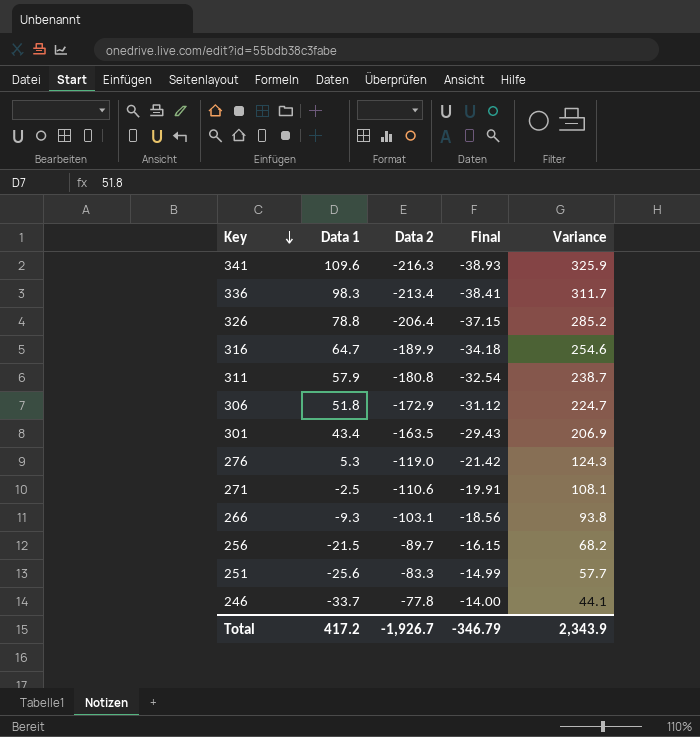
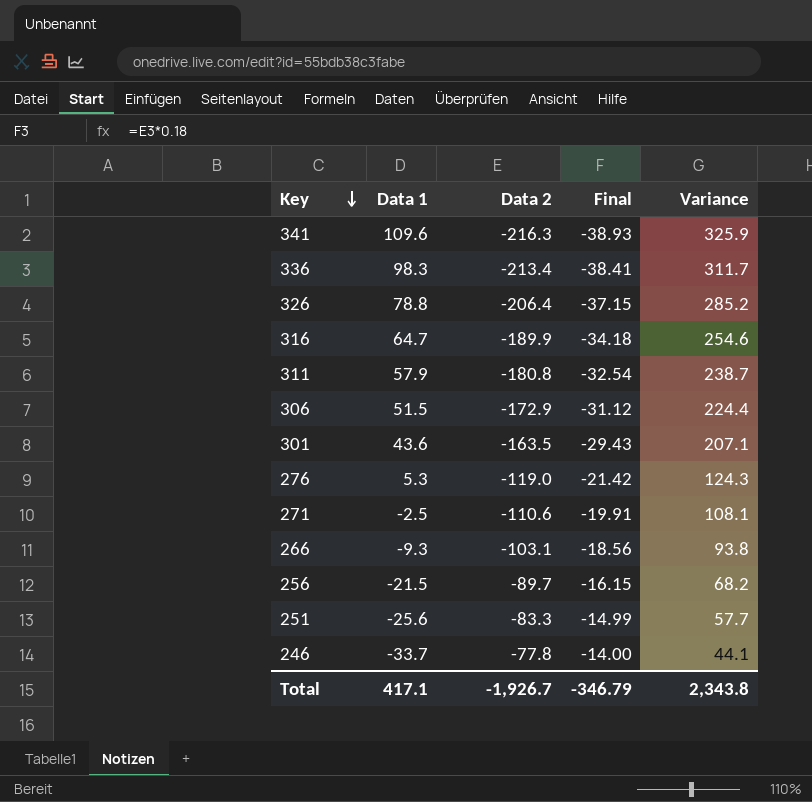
306 | Data 1: 51.8 -> 51.5
306 | Variance: 224.7 -> 224.4
301 | Data 1: 43.4 -> 43.6
301 | Variance: 206.9 -> 207.1
Total | Data 1: 417.2 -> 417.1
Total | Variance: 2,343.9 -> 2,343.8

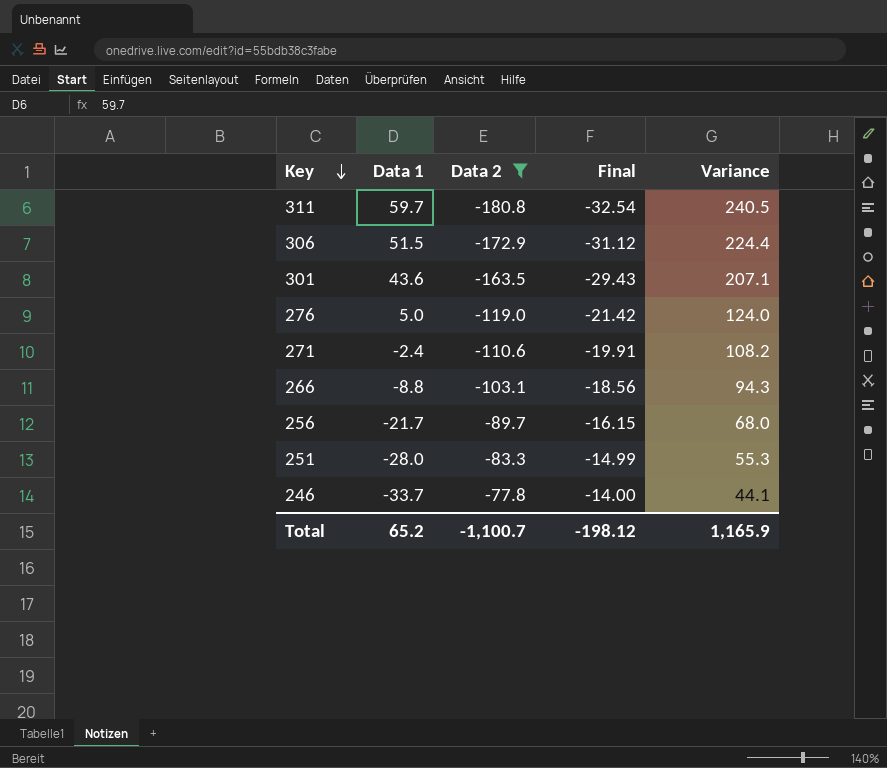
filter: none -> Data 2 >= -180.8
311 | Data 1: 57.9 -> 59.7
311 | Variance: 238.7 -> 240.5
276 | Data 1: 5.3 -> 5.0
276 | Variance: 124.3 -> 124.0
271 | Data 1: -2.5 -> -2.4
271 | Variance: 108.1 -> 108.2
266 | Data 1: -9.3 -> -8.8
266 | Variance: 93.8 -> 94.3
256 | Data 1: -21.5 -> -21.7
256 | Variance: 68.2 -> 68.0
251 | Data 1: -25.6 -> -28.0
251 | Variance: 57.7 -> 55.3
Total | Data 1: 417.1 -> 65.2
Total | Data 2: -1,926.7 -> -1,100.7
Total | Final: -346.79 -> -198.12
Total | Variance: 2,343.8 -> 1,165.9

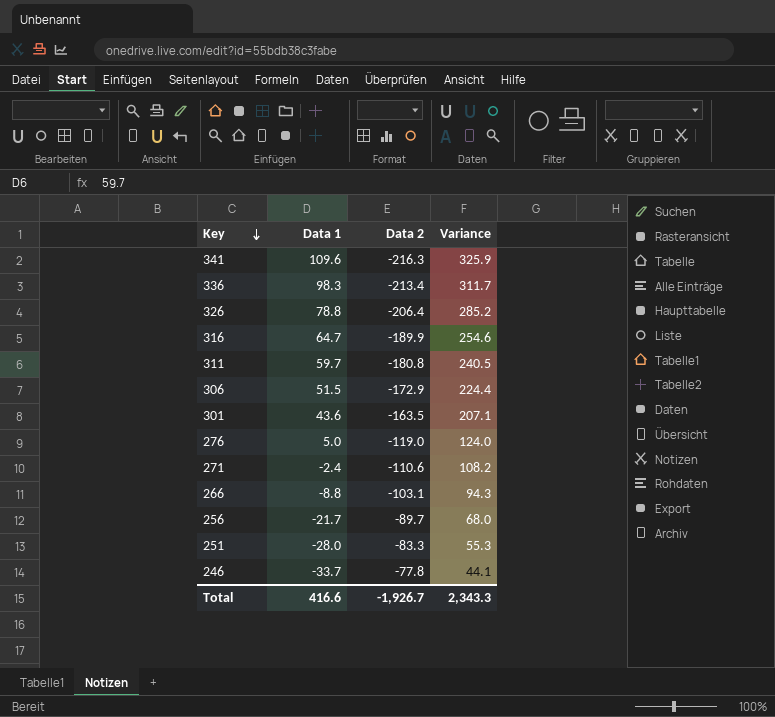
filter: Data 2 >= -180.8 -> none
column Final | formula: [Data 2] * 0.18 -> none
Total | Data 1: 65.2 -> 416.6
Total | Data 2: -1,100.7 -> -1,926.7
Total | Variance: 1,165.9 -> 2,343.3

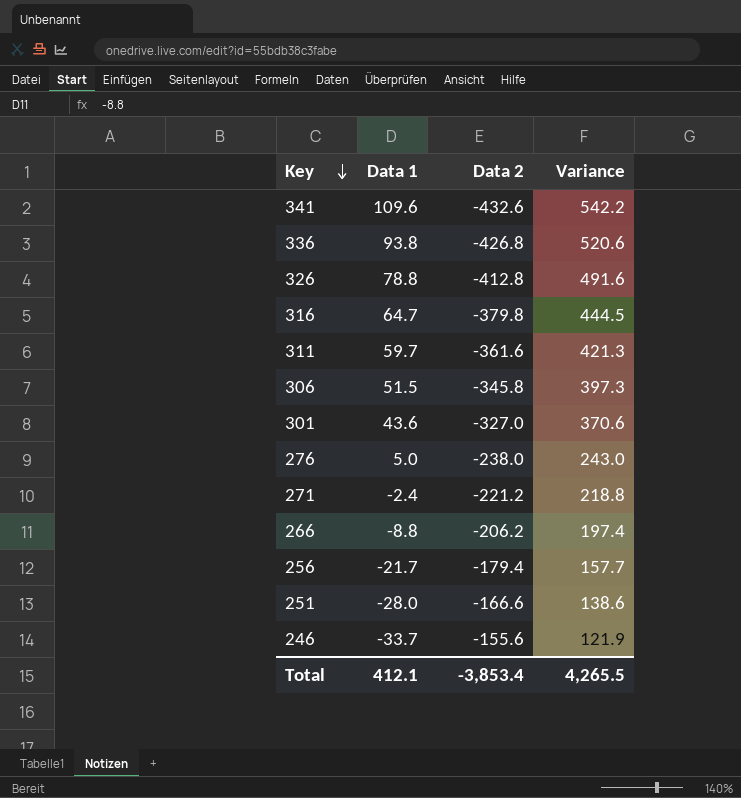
341 | Data 2: -216.3 -> -432.6
341 | Variance: 325.9 -> 542.2
336 | Data 1: 98.3 -> 93.8
336 | Data 2: -213.4 -> -426.8
336 | Variance: 311.7 -> 520.6
326 | Data 2: -206.4 -> -412.8
326 | Variance: 285.2 -> 491.6
316 | Data 2: -189.9 -> -379.8
316 | Variance: 254.6 -> 444.5
311 | Data 2: -180.8 -> -361.6
311 | Variance: 240.5 -> 421.3
306 | Data 2: -172.9 -> -345.8
306 | Variance: 224.4 -> 397.3
301 | Data 2: -163.5 -> -327.0
301 | Variance: 207.1 -> 370.6
276 | Data 2: -119.0 -> -238.0
276 | Variance: 124.0 -> 243.0
271 | Data 2: -110.6 -> -221.2
271 | Variance: 108.2 -> 218.8
266 | Data 2: -103.1 -> -206.2
266 | Variance: 94.3 -> 197.4
256 | Data 2: -89.7 -> -179.4
256 | Variance: 68.0 -> 157.7
251 | Data 2: -83.3 -> -166.6
251 | Variance: 55.3 -> 138.6
246 | Data 2: -77.8 -> -155.6
246 | Variance: 44.1 -> 121.9
Total | Data 1: 416.6 -> 412.1
Total | Data 2: -1,926.7 -> -3,853.4
Total | Variance: 2,343.3 -> 4,265.5

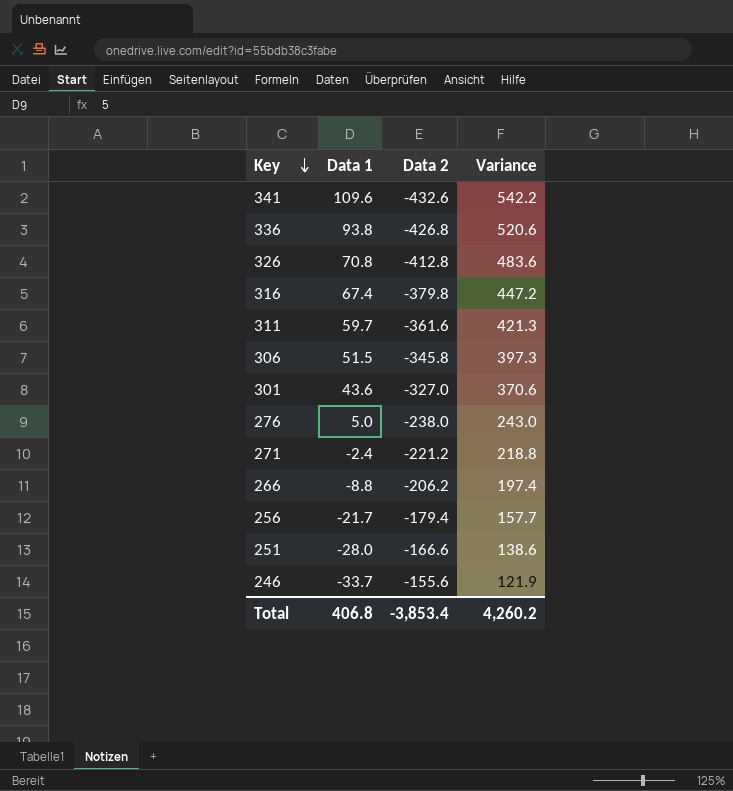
326 | Data 1: 78.8 -> 70.8
326 | Variance: 491.6 -> 483.6
316 | Data 1: 64.7 -> 67.4
316 | Variance: 444.5 -> 447.2
Total | Data 1: 412.1 -> 406.8
Total | Variance: 4,265.5 -> 4,260.2

